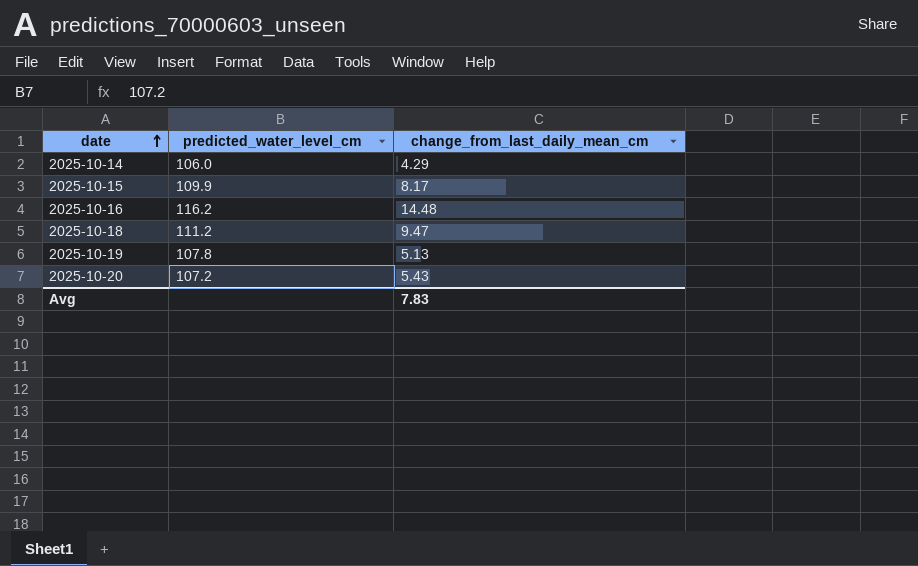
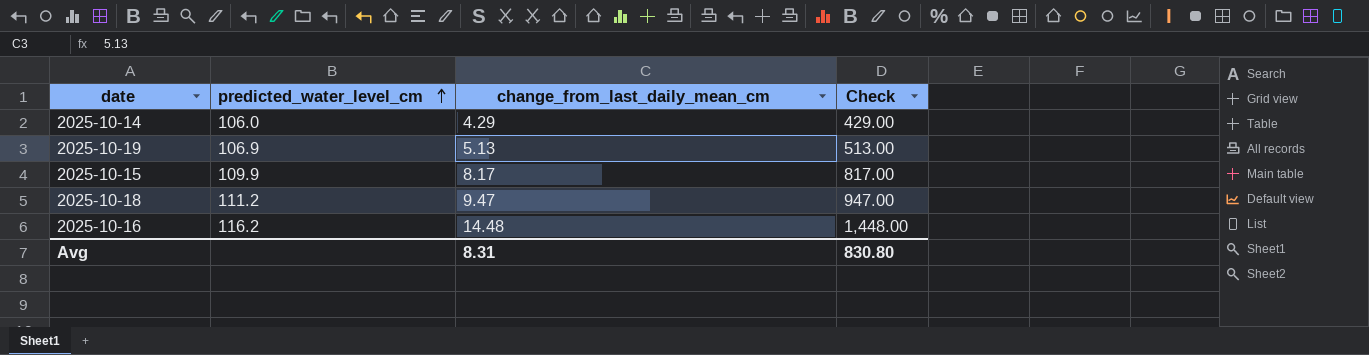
row order: date ascending -> predicted_water_level_cm ascending
column Check | formula: none -> [change_from_last_daily_mean_cm] * 100
row 2025-10-20: 107.2 | 5.43 -> none
2025-10-19 | predicted_water_level_cm: 107.8 -> 106.9
Avg | change_from_last_daily_mean_cm: 7.83 -> 8.31

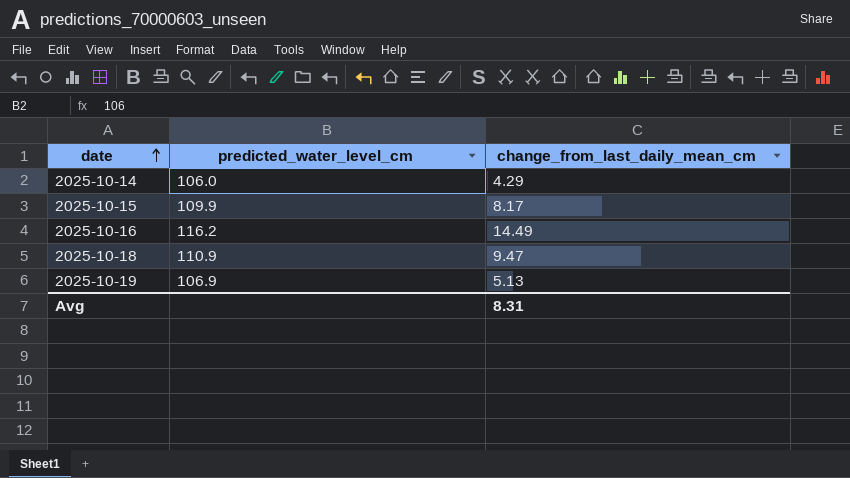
row order: predicted_water_level_cm ascending -> date ascending
column Check | formula: [change_from_last_daily_mean_cm] * 100 -> none
2025-10-16 | change_from_last_daily_mean_cm: 14.48 -> 14.49
2025-10-18 | predicted_water_level_cm: 111.2 -> 110.9

